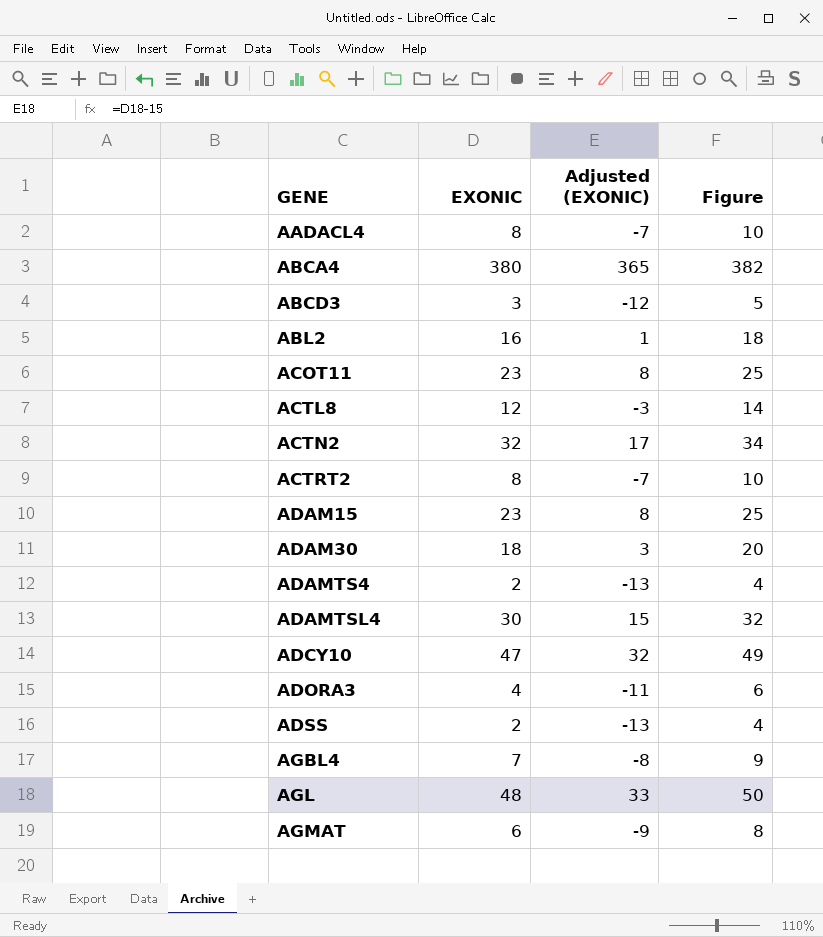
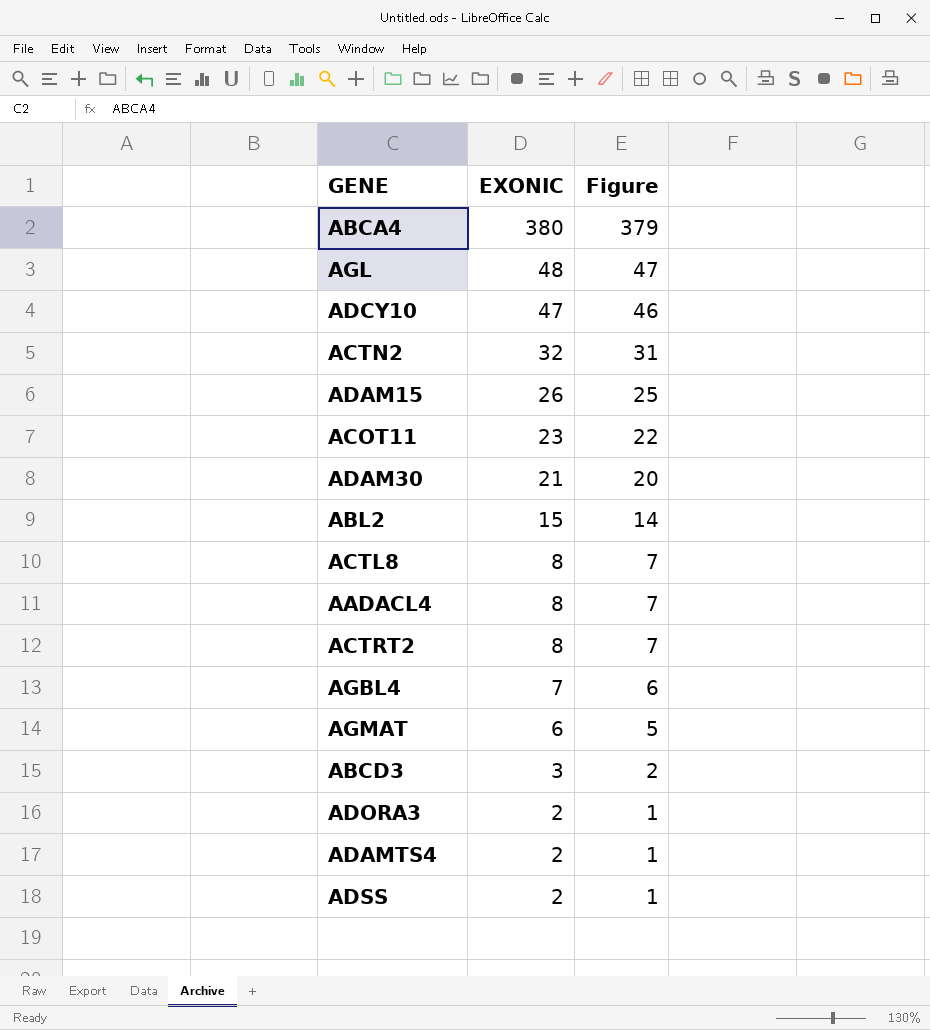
row order: GENE ascending -> EXONIC descending
column Adjusted (EXONIC) | formula: [EXONIC] - 15 -> none
column Figure | formula: [EXONIC] + 2 -> [EXONIC] - 1
row ADAMTSL4: 30 | 15 | 32 -> none
ADAM15 | EXONIC: 23 -> 26
ADAM30 | EXONIC: 18 -> 21
ABL2 | EXONIC: 16 -> 15
ACTL8 | EXONIC: 12 -> 8
ADORA3 | EXONIC: 4 -> 2

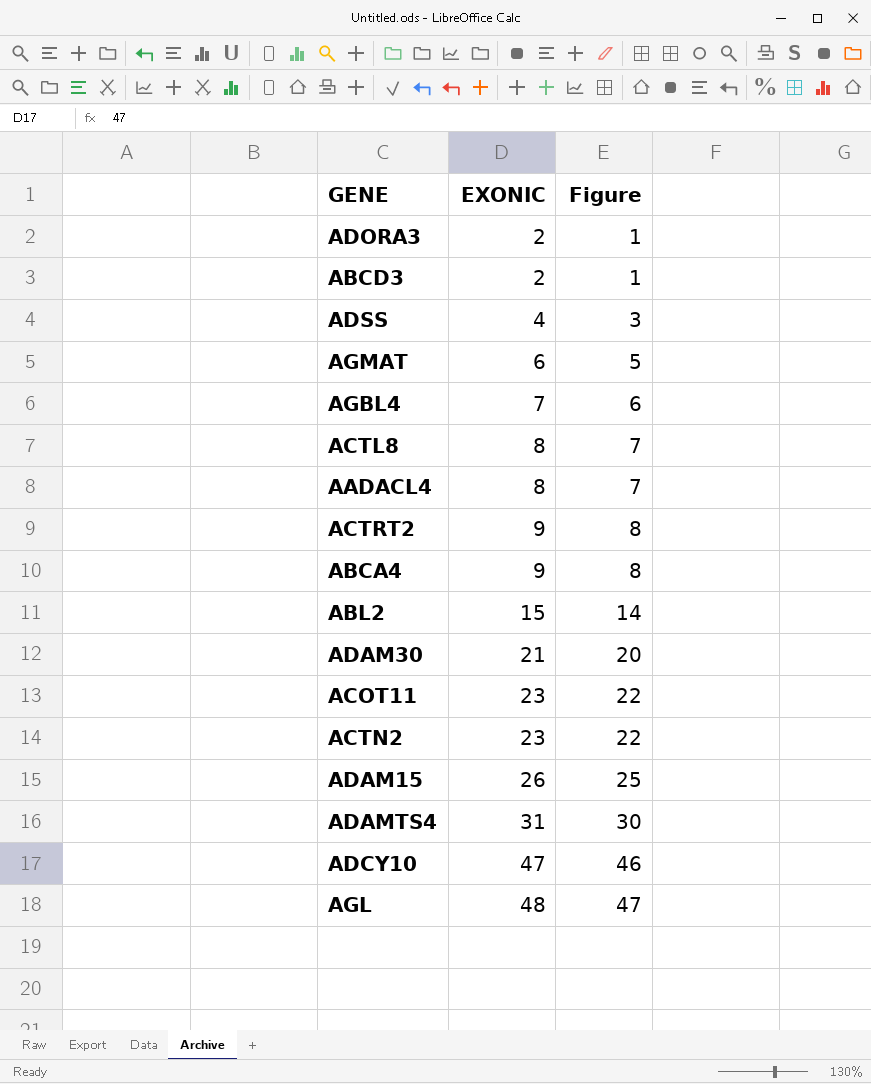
row order: EXONIC descending -> EXONIC ascending
ABCD3 | EXONIC: 3 -> 2
ABCD3 | Figure: 2 -> 1
ADSS | EXONIC: 2 -> 4
ADSS | Figure: 1 -> 3
ACTRT2 | EXONIC: 8 -> 9
ACTRT2 | Figure: 7 -> 8
ABCA4 | EXONIC: 380 -> 9
ABCA4 | Figure: 379 -> 8
ACTN2 | EXONIC: 32 -> 23
ACTN2 | Figure: 31 -> 22
ADAMTS4 | EXONIC: 2 -> 31
ADAMTS4 | Figure: 1 -> 30

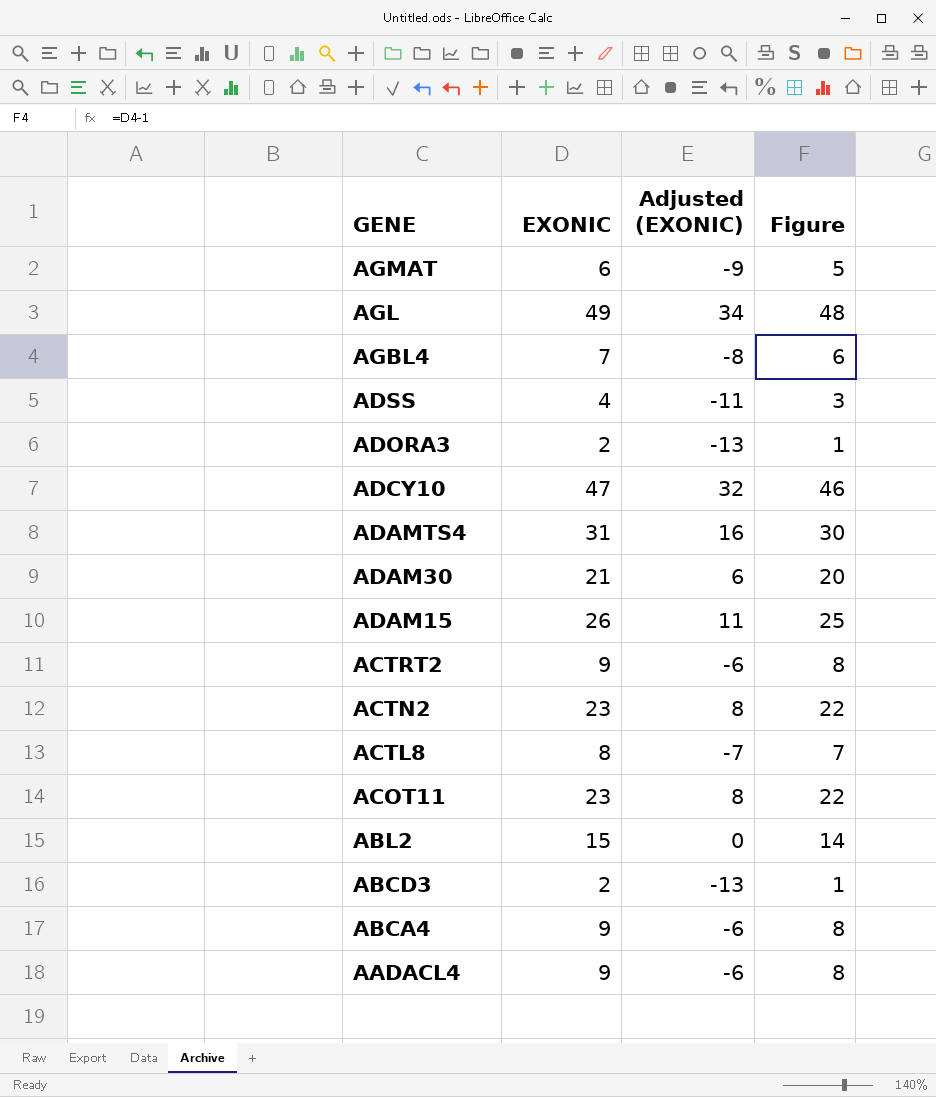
row order: EXONIC ascending -> GENE descending
column Adjusted (EXONIC) | formula: none -> [EXONIC] - 15
AGL | EXONIC: 48 -> 49
AGL | Figure: 47 -> 48
AADACL4 | EXONIC: 8 -> 9
AADACL4 | Figure: 7 -> 8

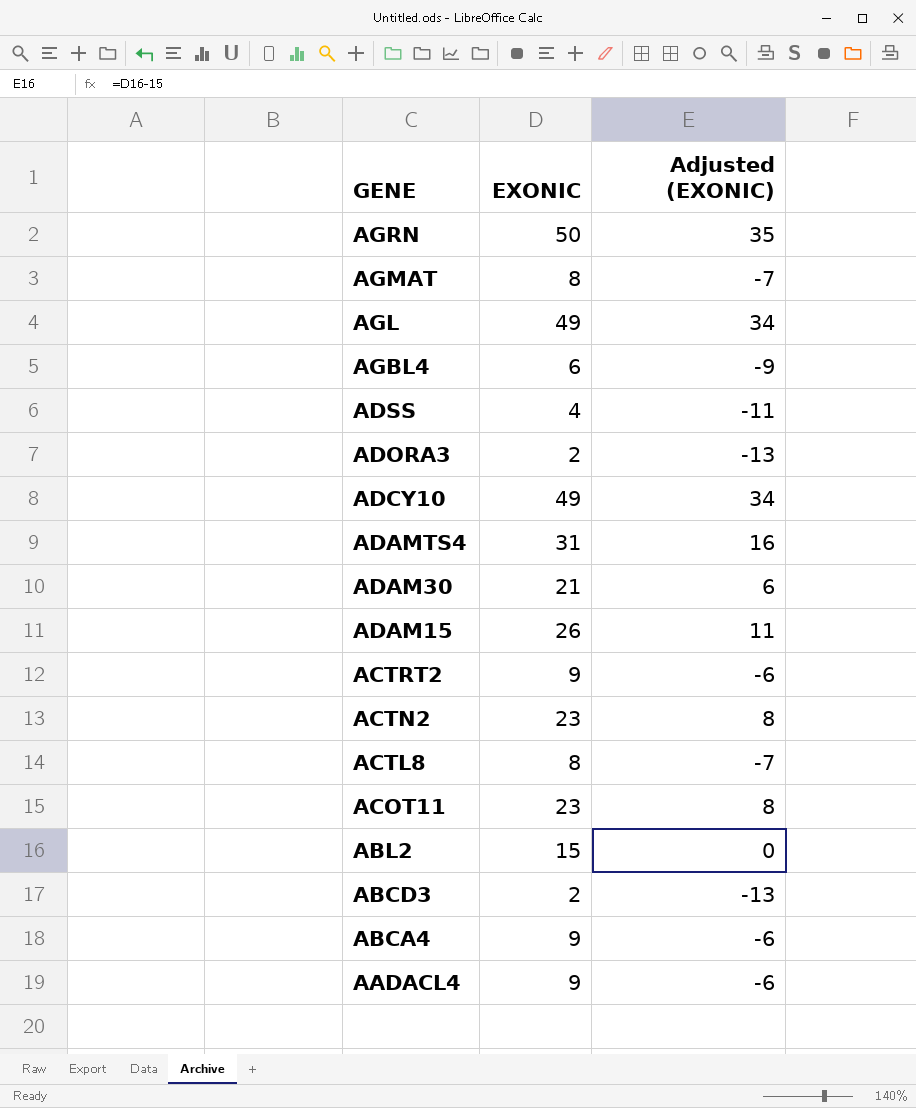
column Figure | formula: [EXONIC] - 1 -> none
row AGRN: none -> 50 | 35
AGMAT | EXONIC: 6 -> 8
AGMAT | Adjusted (EXONIC): -9 -> -7
AGBL4 | EXONIC: 7 -> 6
AGBL4 | Adjusted (EXONIC): -8 -> -9
ADCY10 | EXONIC: 47 -> 49
ADCY10 | Adjusted (EXONIC): 32 -> 34

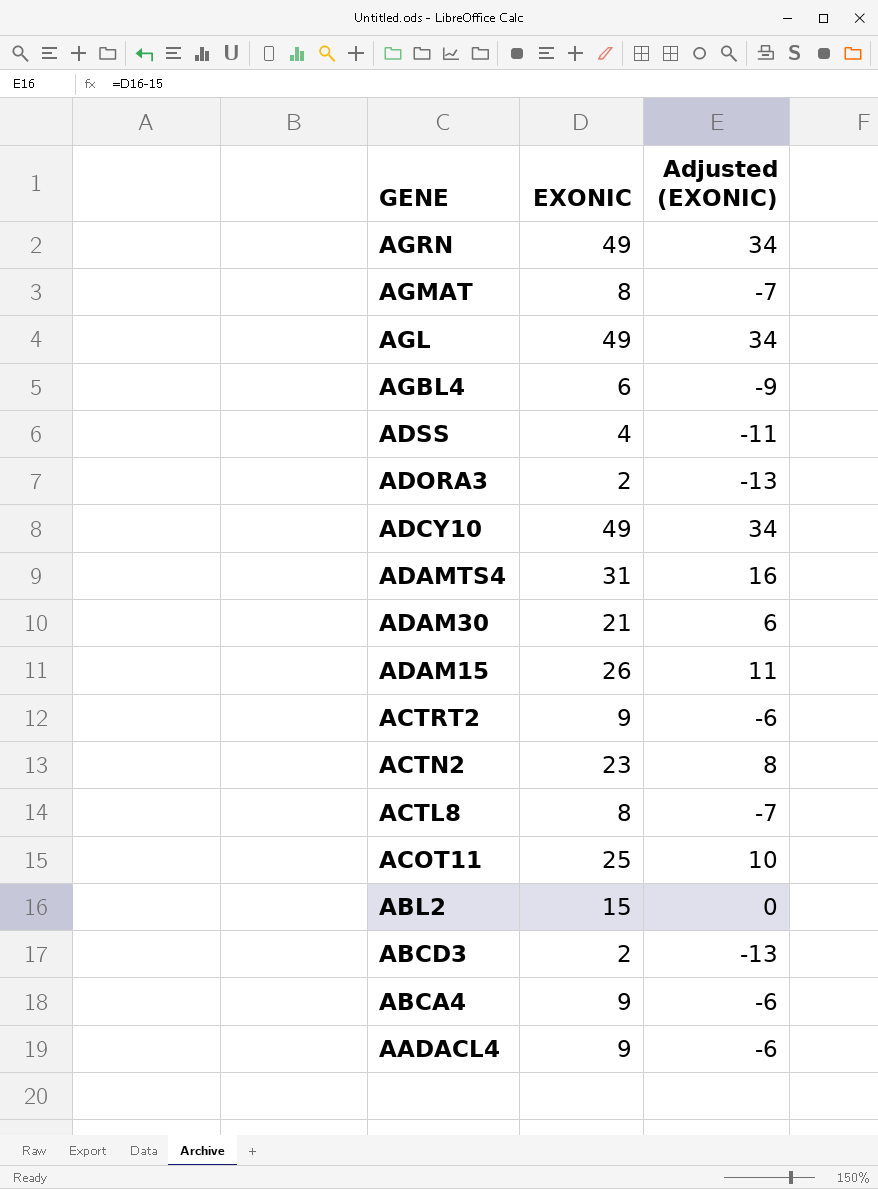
AGRN | EXONIC: 50 -> 49
AGRN | Adjusted (EXONIC): 35 -> 34
ACOT11 | EXONIC: 23 -> 25
ACOT11 | Adjusted (EXONIC): 8 -> 10

